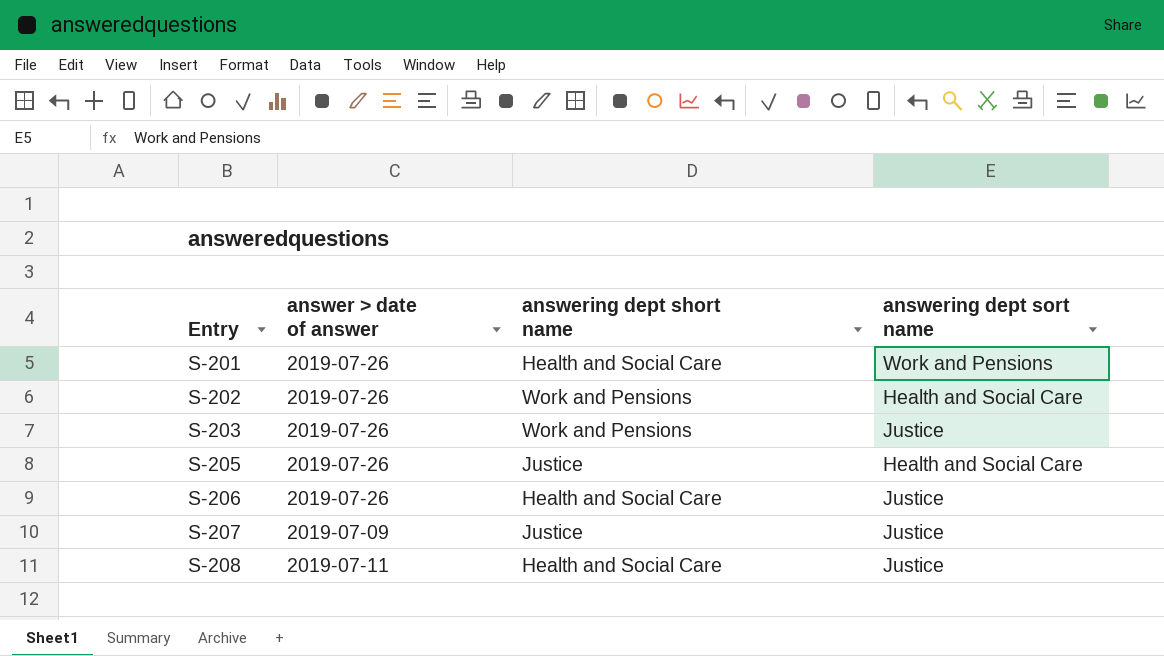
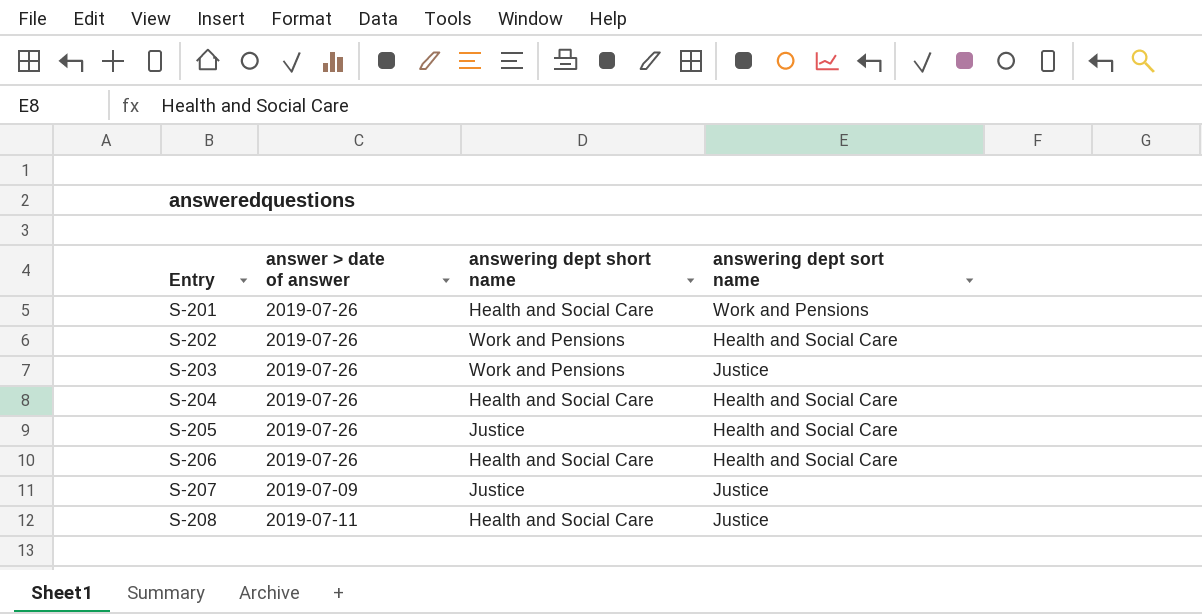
row S-204: none -> 2019-07-26 | Health and Social Care | Health and Social Care
S-206 | answering dept sort name: Justice -> Health and Social Care

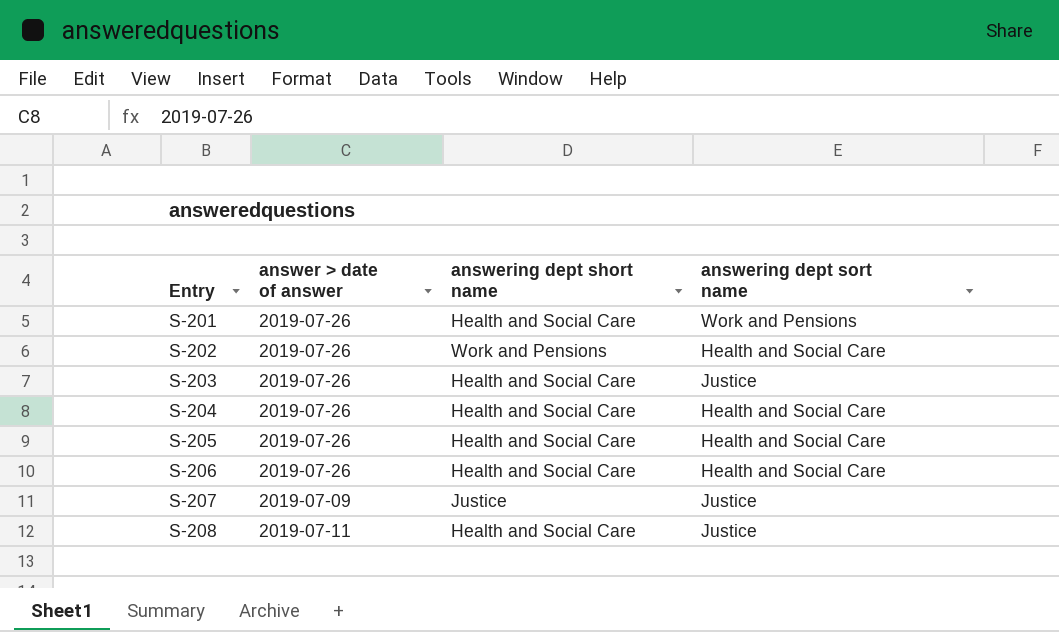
S-203 | answering dept short name: Work and Pensions -> Health and Social Care
S-205 | answering dept short name: Justice -> Health and Social Care

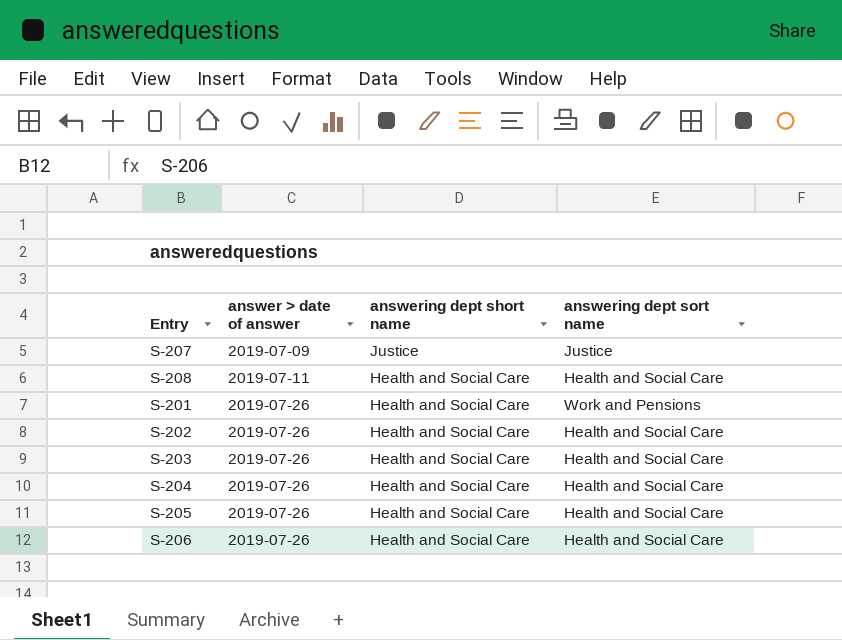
row order: Entry ascending -> answer > date of answer ascending
S-208 | answering dept sort name: Justice -> Health and Social Care
S-202 | answering dept short name: Work and Pensions -> Health and Social Care
S-203 | answering dept sort name: Justice -> Health and Social Care

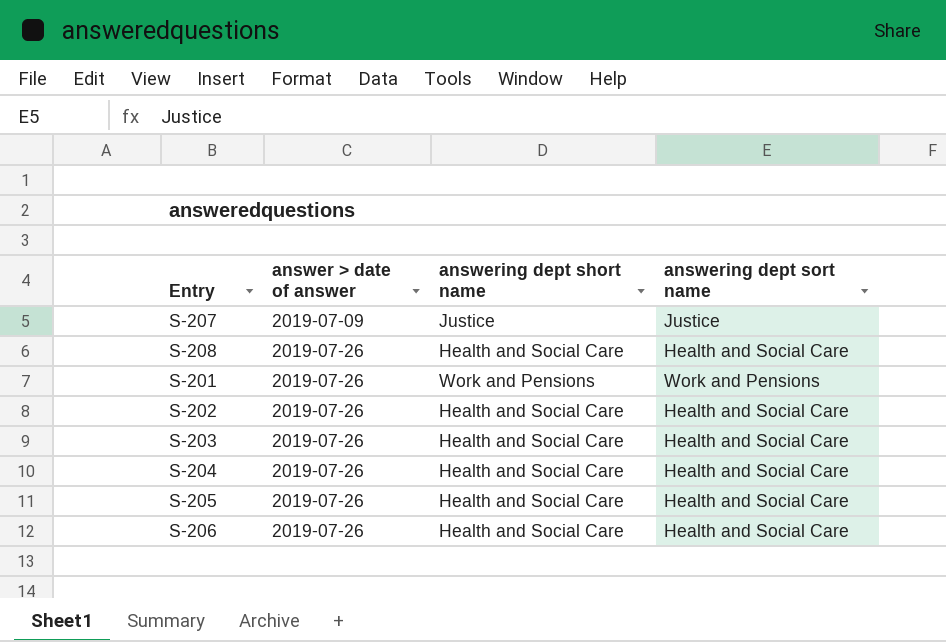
S-208 | answer > date of answer: 2019-07-11 -> 2019-07-26
S-201 | answering dept short name: Health and Social Care -> Work and Pensions

